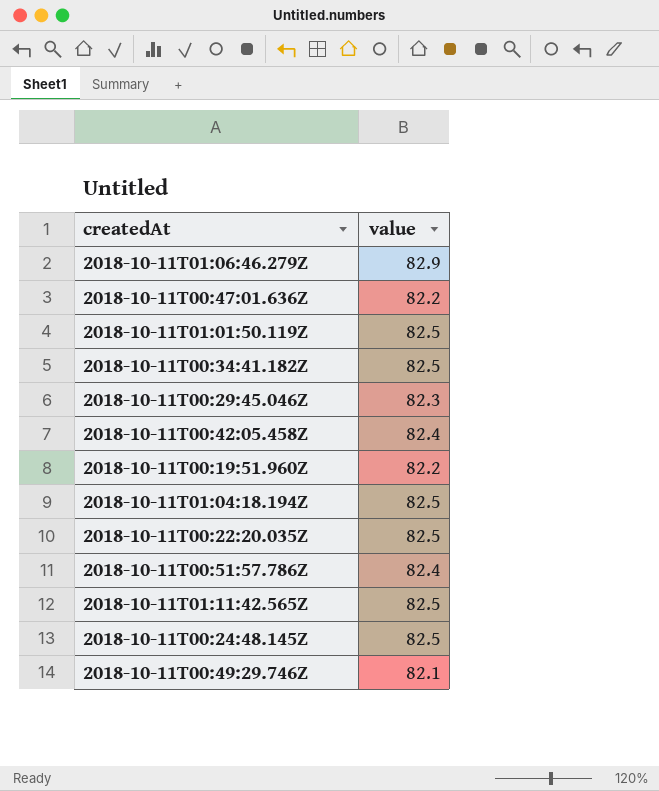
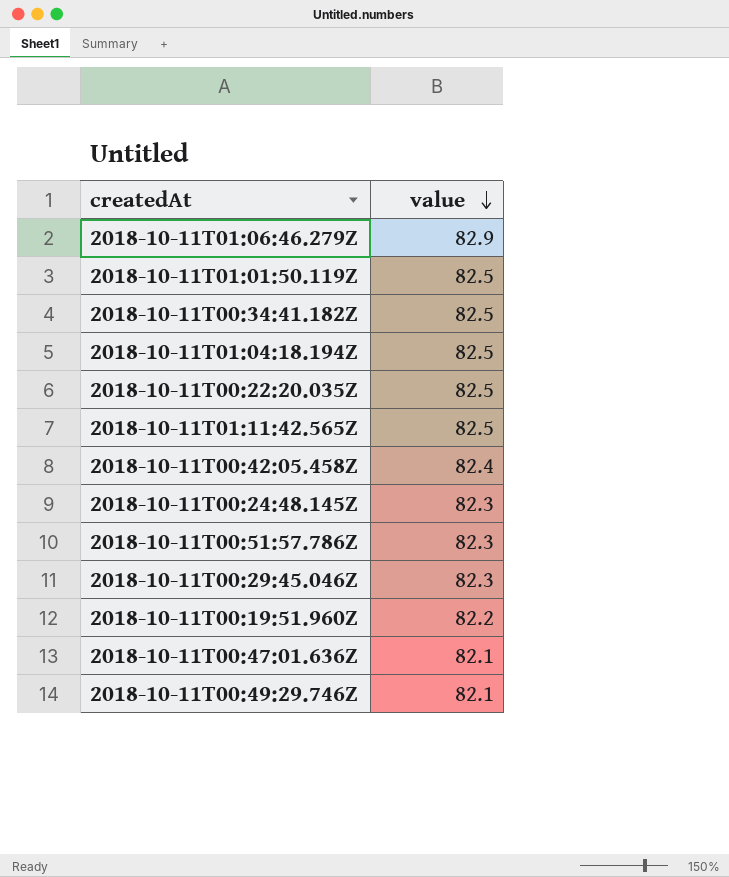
row order: none -> value descending
2018-10-11T00:24:48.145Z | value: 82.5 -> 82.3
2018-10-11T00:51:57.786Z | value: 82.4 -> 82.3
2018-10-11T00:47:01.636Z | value: 82.2 -> 82.1

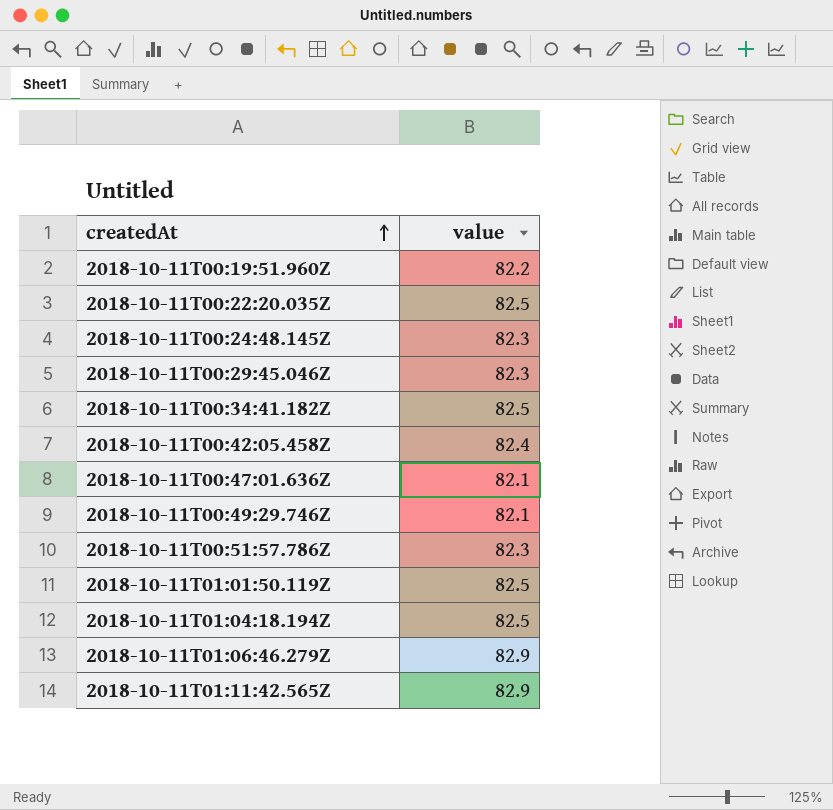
row order: value descending -> createdAt ascending
2018-10-11T01:11:42.565Z | value: 82.5 -> 82.9

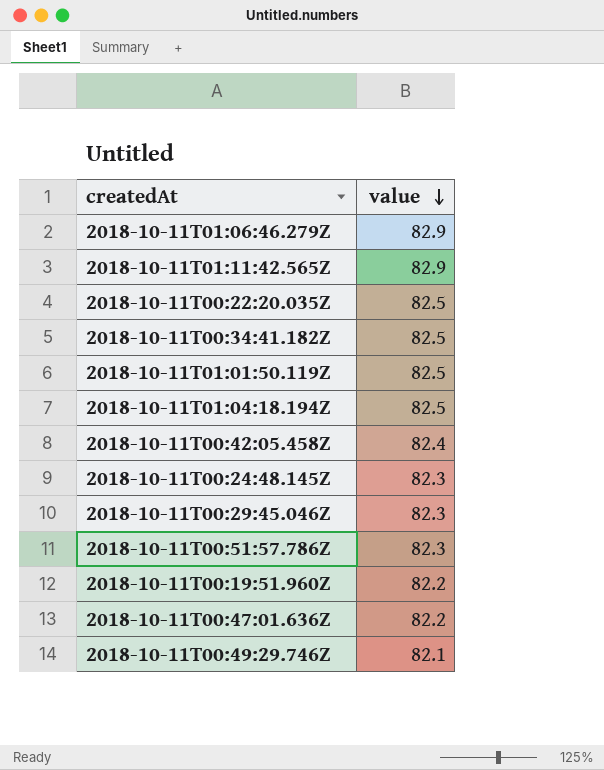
row order: createdAt ascending -> value descending
2018-10-11T00:47:01.636Z | value: 82.1 -> 82.2

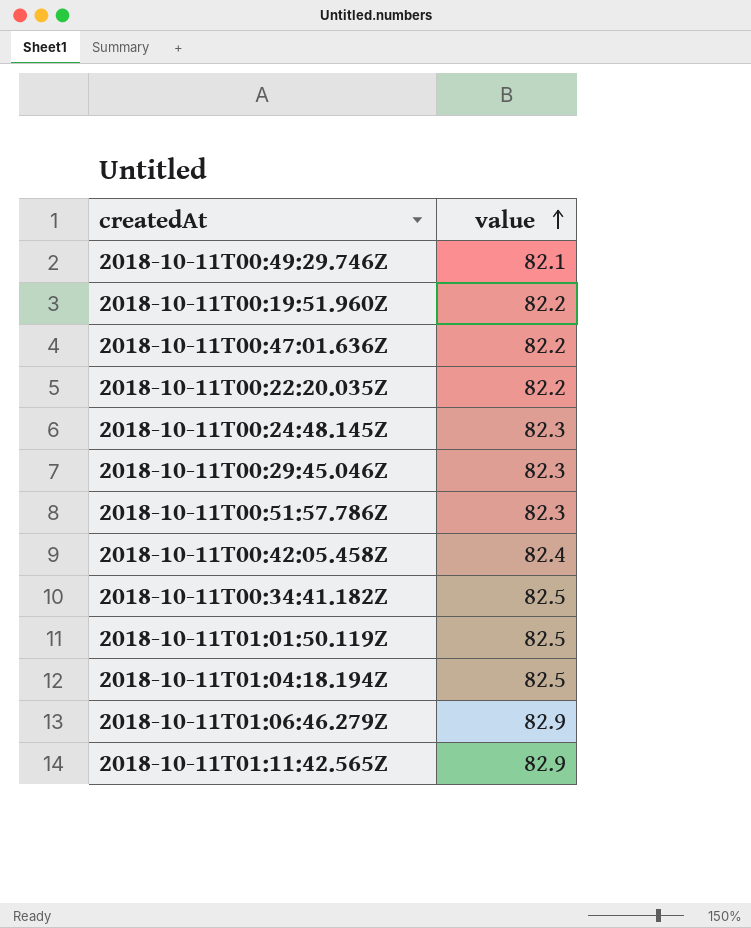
row order: value descending -> value ascending
2018-10-11T00:22:20.035Z | value: 82.5 -> 82.2

